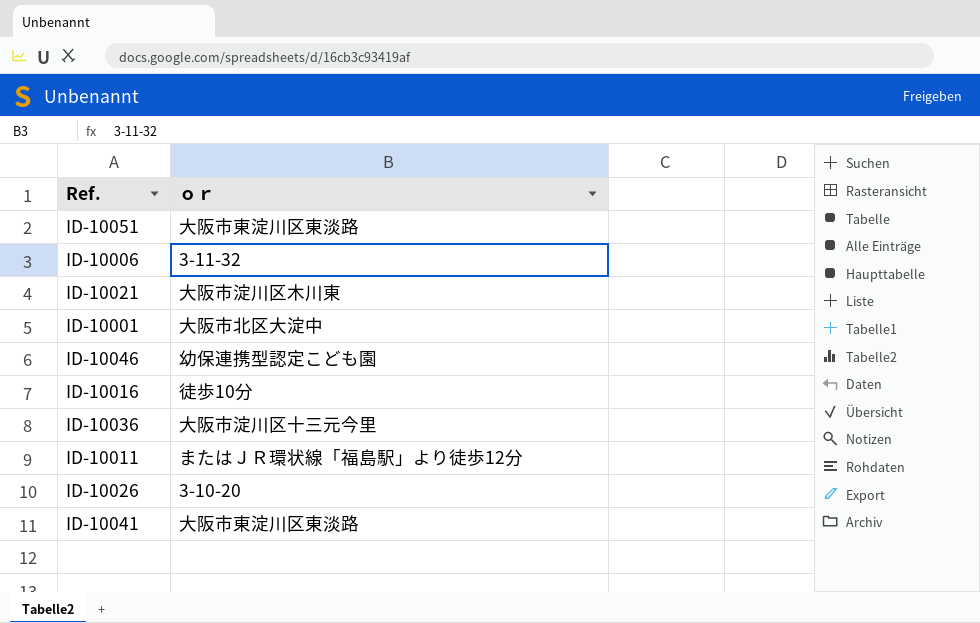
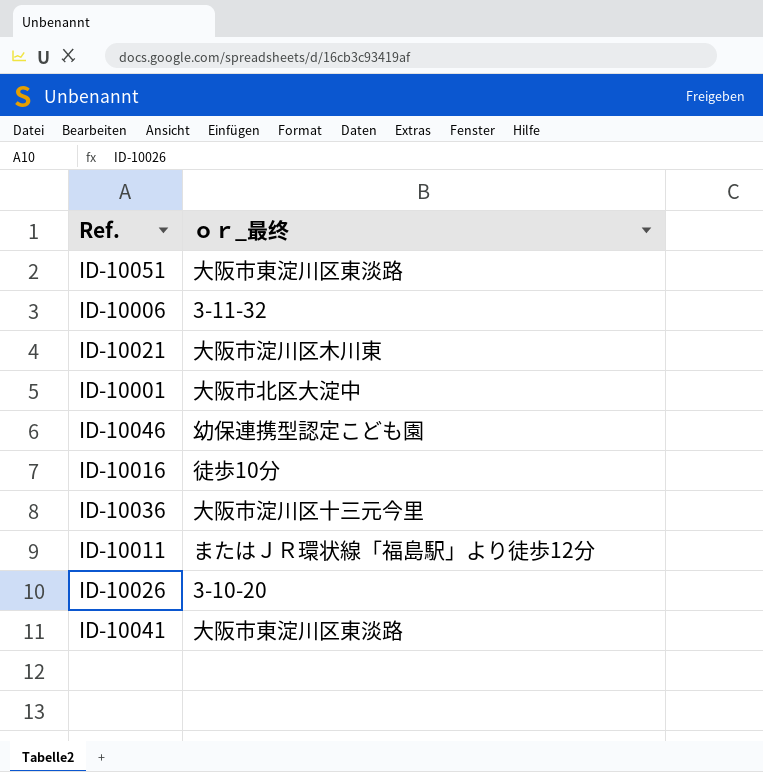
column name: ｏｒ -> ｏｒ_最终

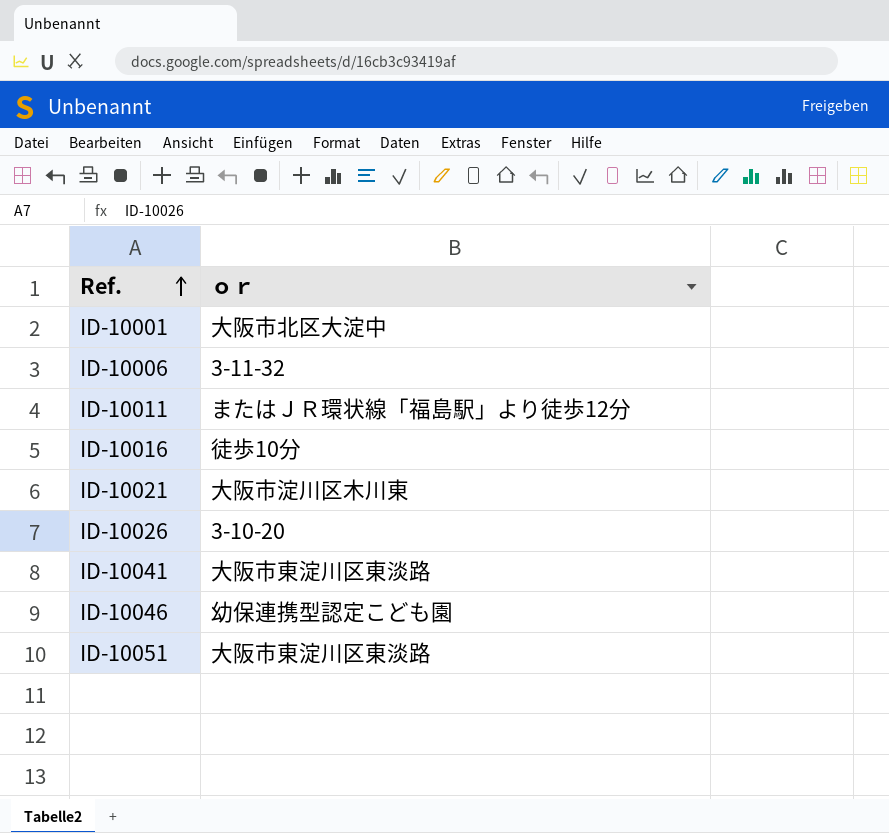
row order: none -> Ref. ascending
column name: ｏｒ_最终 -> ｏｒ
row ID-10036: 大阪市淀川区十三元今里 -> none

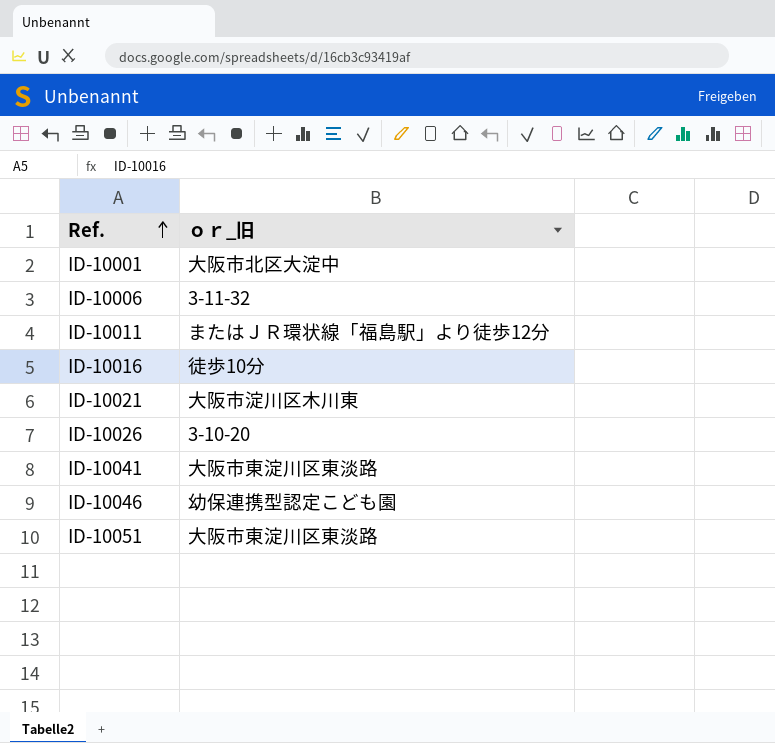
column name: ｏｒ -> ｏｒ_旧

